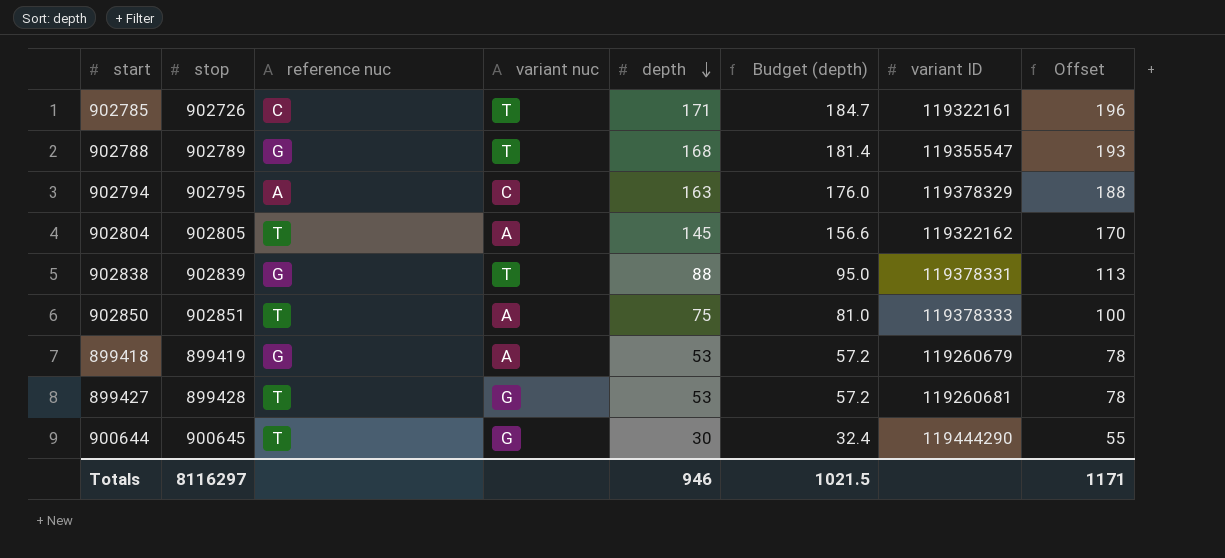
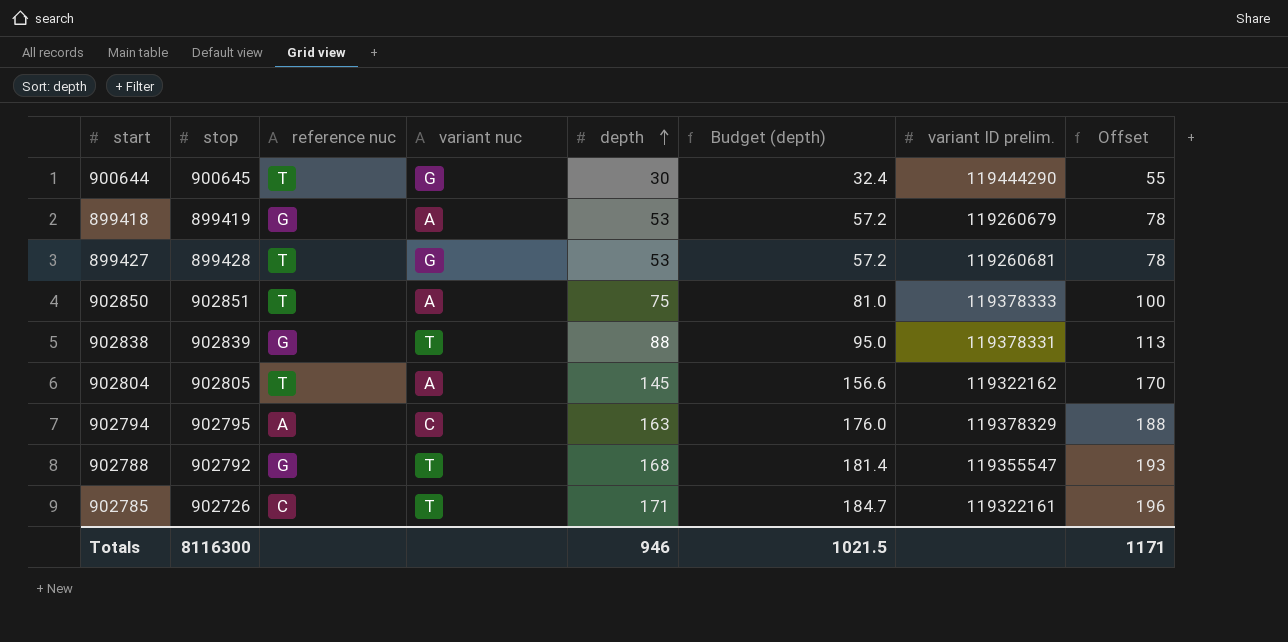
row order: depth descending -> depth ascending
column name: variant ID -> variant ID prelim.
902788 | stop: 902789 -> 902792
Totals | stop: 8116297 -> 8116300

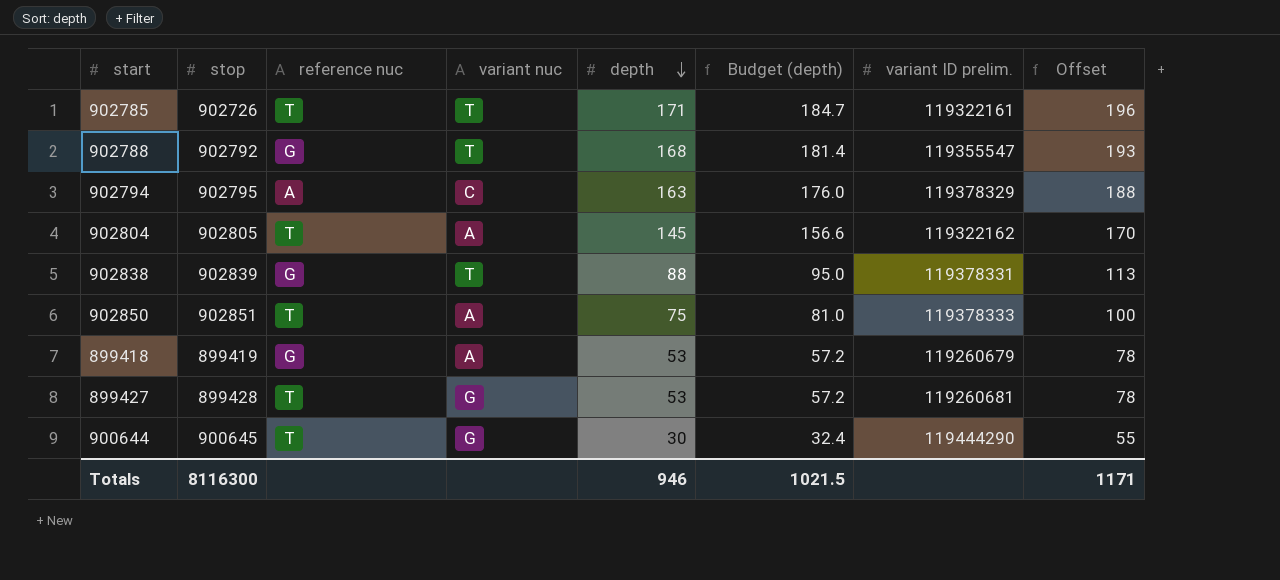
row order: depth ascending -> depth descending
902785 | reference nuc: C -> T

